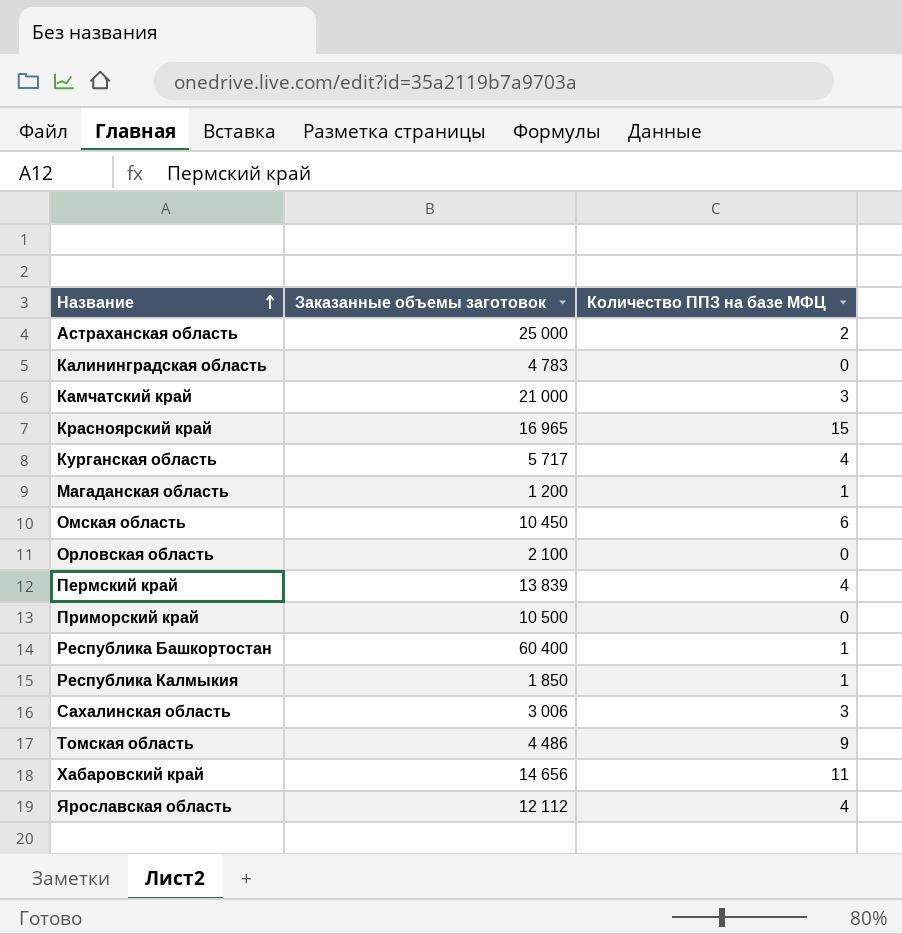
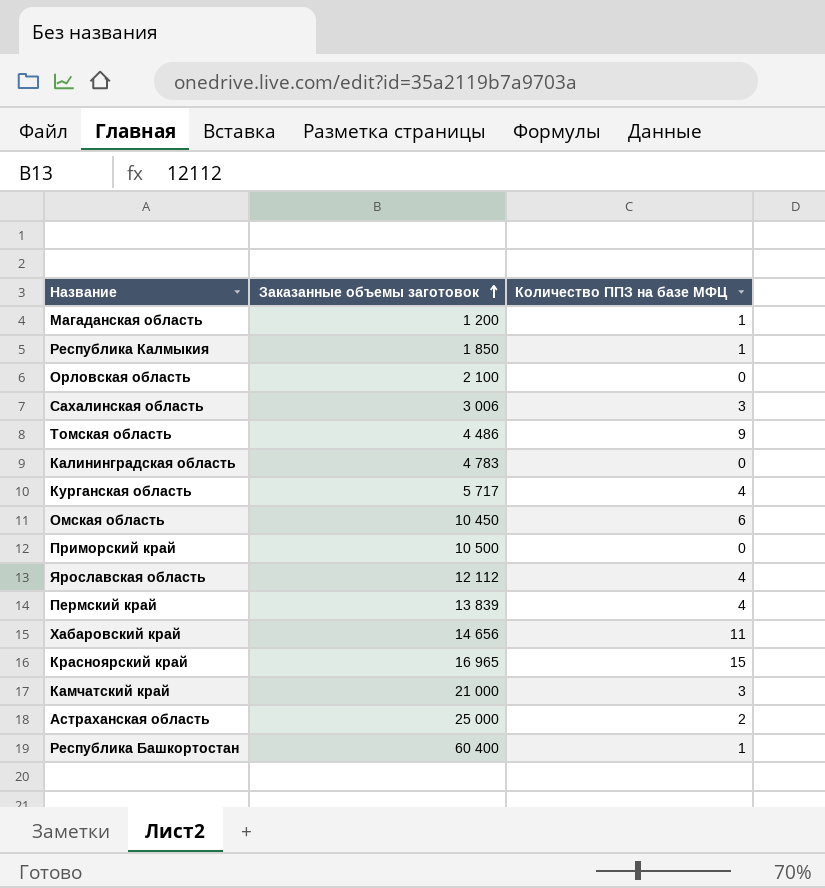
row order: Название ascending -> Заказанные объемы заготовок ascending

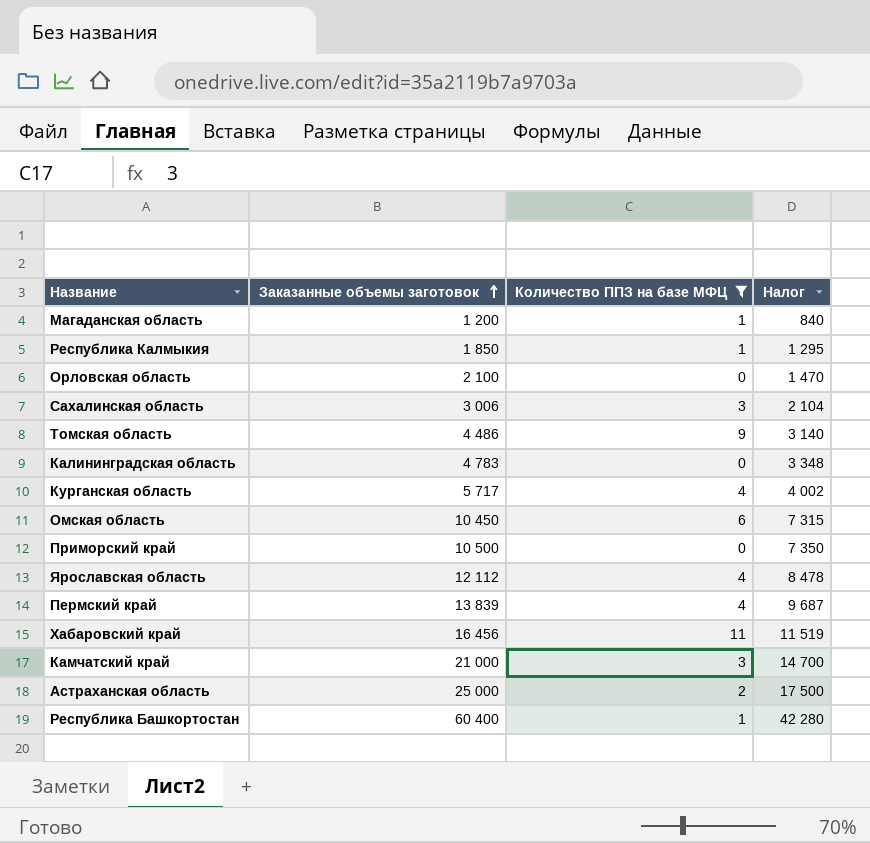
filter: none -> Количество ППЗ на базе МФЦ != 15
column Налог | formula: none -> [Заказанные объемы заготовок] * 0,7
Хабаровский край | Заказанные объемы заготовок: 14 656 -> 16 456

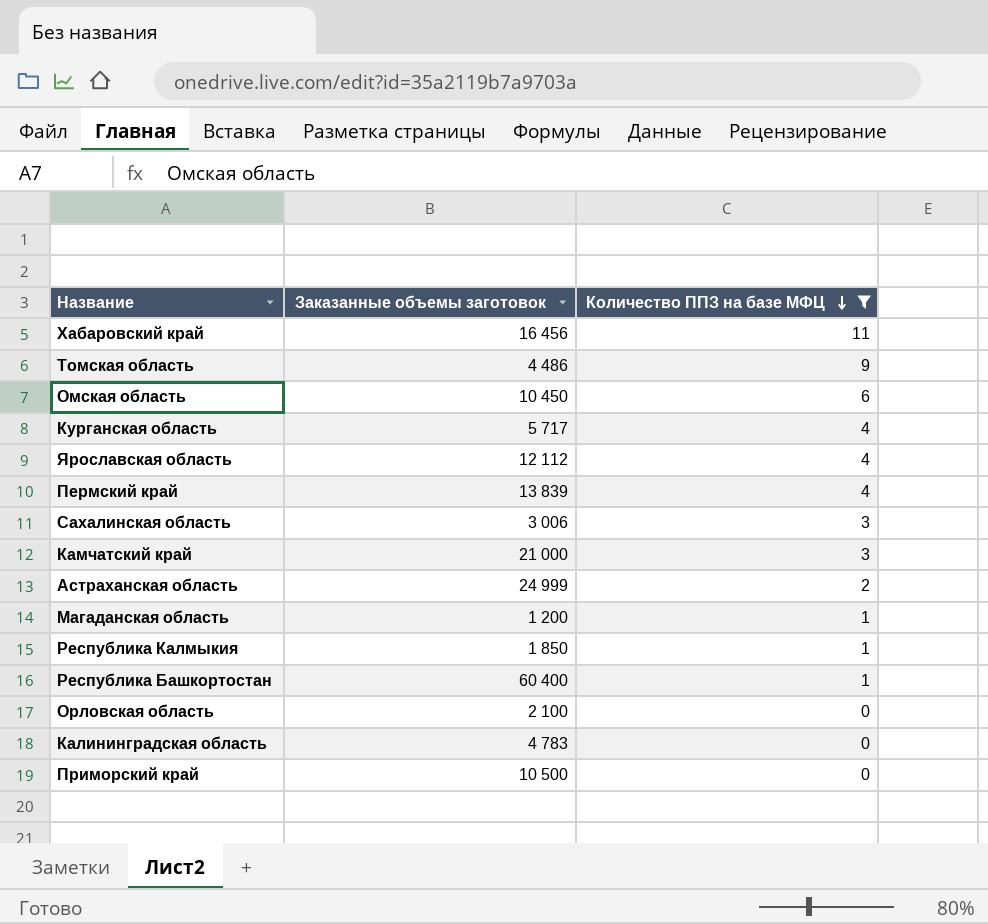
row order: Заказанные объемы заготовок ascending -> Количество ППЗ на базе МФЦ descending
column Налог | formula: [Заказанные объемы заготовок] * 0,7 -> none
Астраханская область | Заказанные объемы заготовок: 25 000 -> 24 999

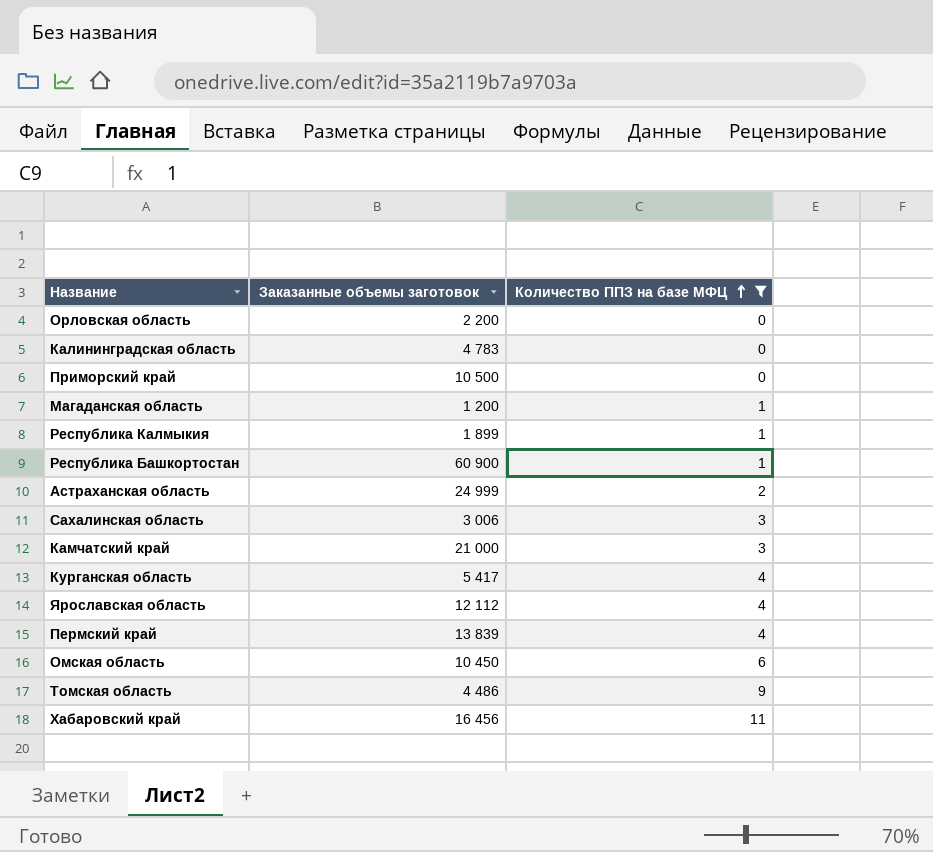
row order: Количество ППЗ на базе МФЦ descending -> Количество ППЗ на базе МФЦ ascending
Орловская область | Заказанные объемы заготовок: 2 100 -> 2 200
Республика Калмыкия | Заказанные объемы заготовок: 1 850 -> 1 899
Республика Башкортостан | Заказанные объемы заготовок: 60 400 -> 60 900
Курганская область | Заказанные объемы заготовок: 5 717 -> 5 417

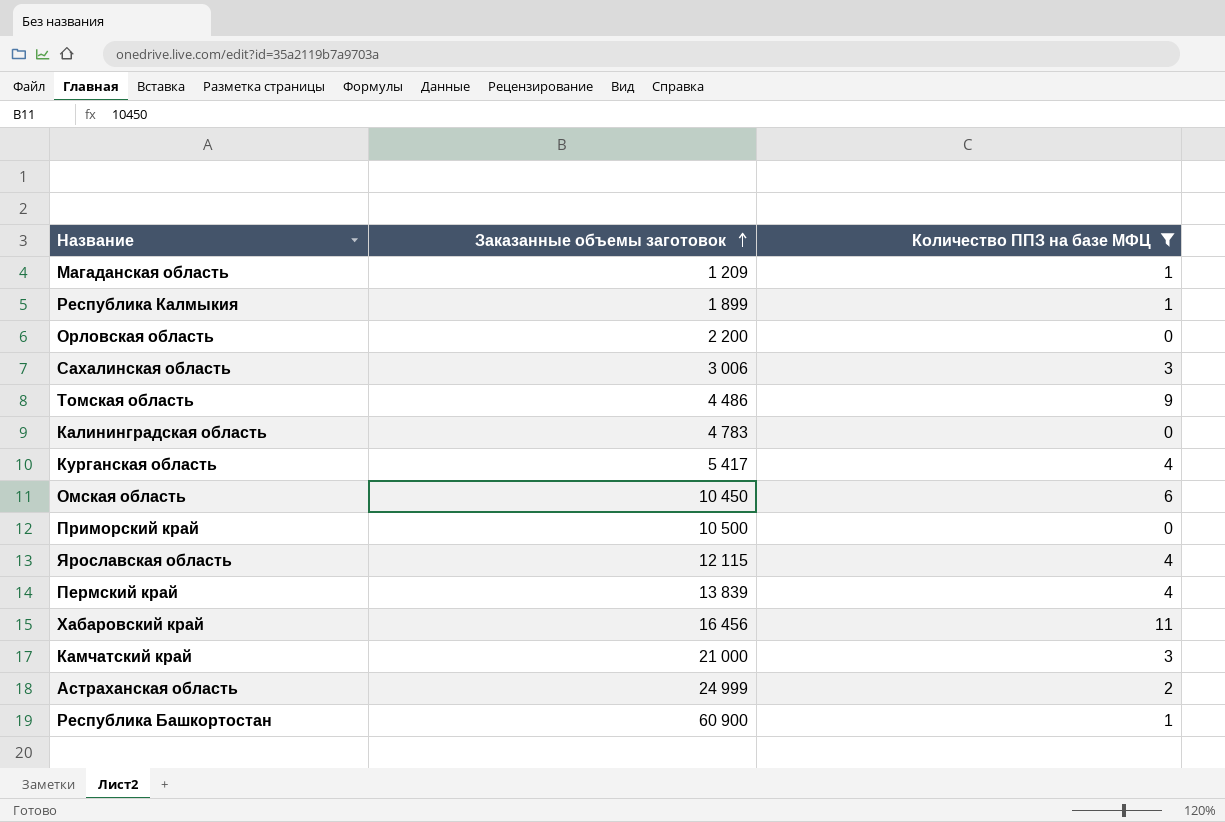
row order: Количество ППЗ на базе МФЦ ascending -> Заказанные объемы заготовок ascending
Магаданская область | Заказанные объемы заготовок: 1 200 -> 1 209
Ярославская область | Заказанные объемы заготовок: 12 112 -> 12 115

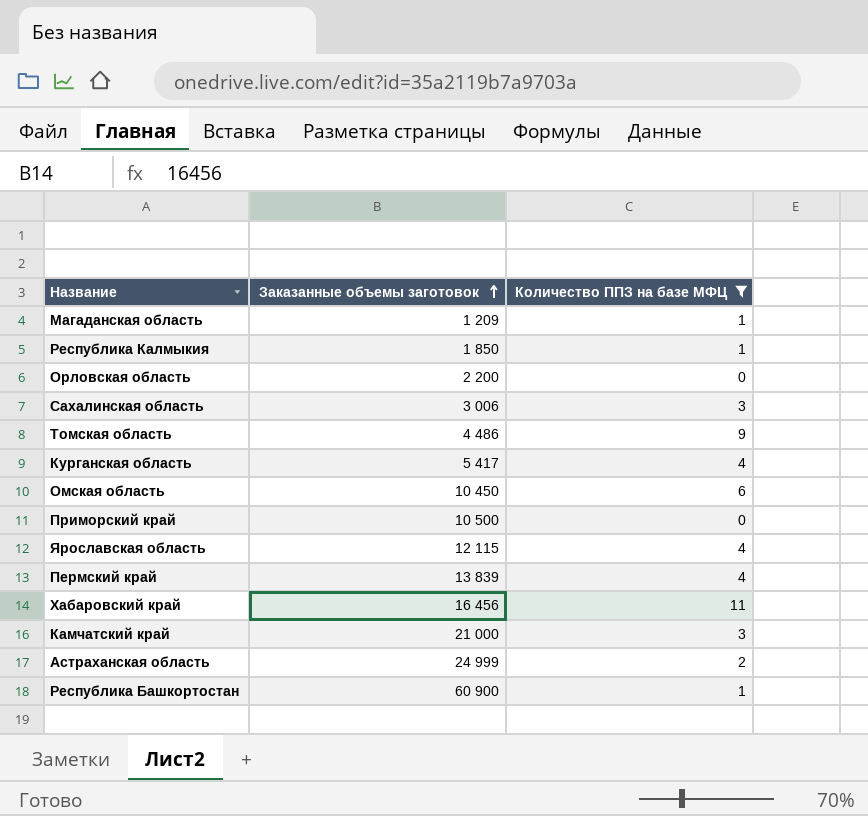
row Калининградская область: 4 783 | 0 -> none
Республика Калмыкия | Заказанные объемы заготовок: 1 899 -> 1 850

